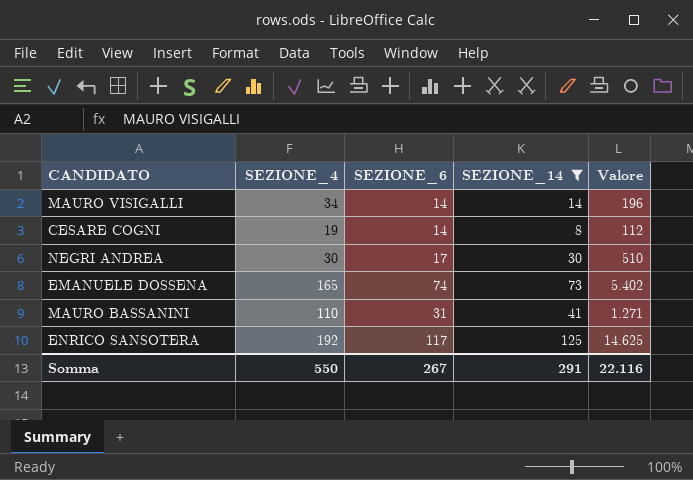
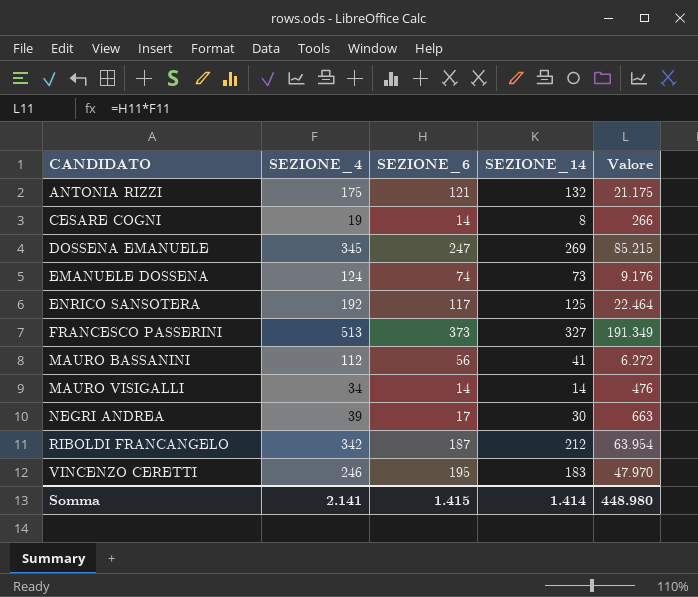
filter: SEZIONE_14 <= 125 -> none
row order: none -> CANDIDATO ascending
column Valore | formula: [SEZIONE_6] * [SEZIONE_14] -> [SEZIONE_4] * [SEZIONE_6]
EMANUELE DOSSENA | SEZIONE_4: 165 -> 124
MAURO BASSANINI | SEZIONE_4: 110 -> 112
MAURO BASSANINI | SEZIONE_6: 31 -> 56
NEGRI ANDREA | SEZIONE_4: 30 -> 39
Somma | SEZIONE_4: 550 -> 2.141
Somma | SEZIONE_6: 267 -> 1.415
Somma | SEZIONE_14: 291 -> 1.414
Somma | Valore: 22.116 -> 448.980

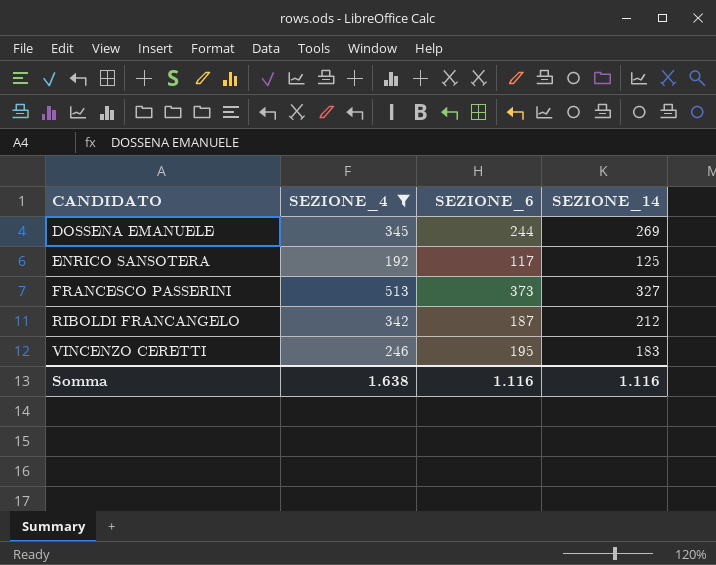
filter: none -> SEZIONE_4 >= 192
column Valore | formula: [SEZIONE_4] * [SEZIONE_6] -> none
DOSSENA EMANUELE | SEZIONE_6: 247 -> 244
Somma | SEZIONE_4: 2.141 -> 1.638
Somma | SEZIONE_6: 1.415 -> 1.116
Somma | SEZIONE_14: 1.414 -> 1.116

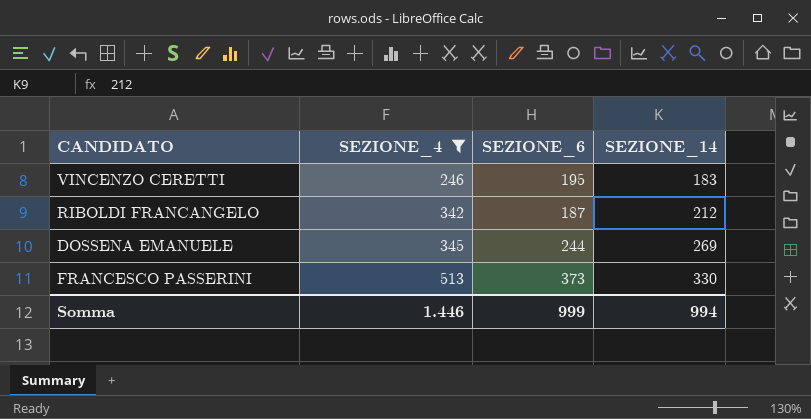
row order: CANDIDATO ascending -> SEZIONE_4 ascending
row ENRICO SANSOTERA: 192 | 117 | 125 -> none
FRANCESCO PASSERINI | SEZIONE_14: 327 -> 330
Somma | SEZIONE_4: 1.638 -> 1.446
Somma | SEZIONE_6: 1.116 -> 999
Somma | SEZIONE_14: 1.116 -> 994

